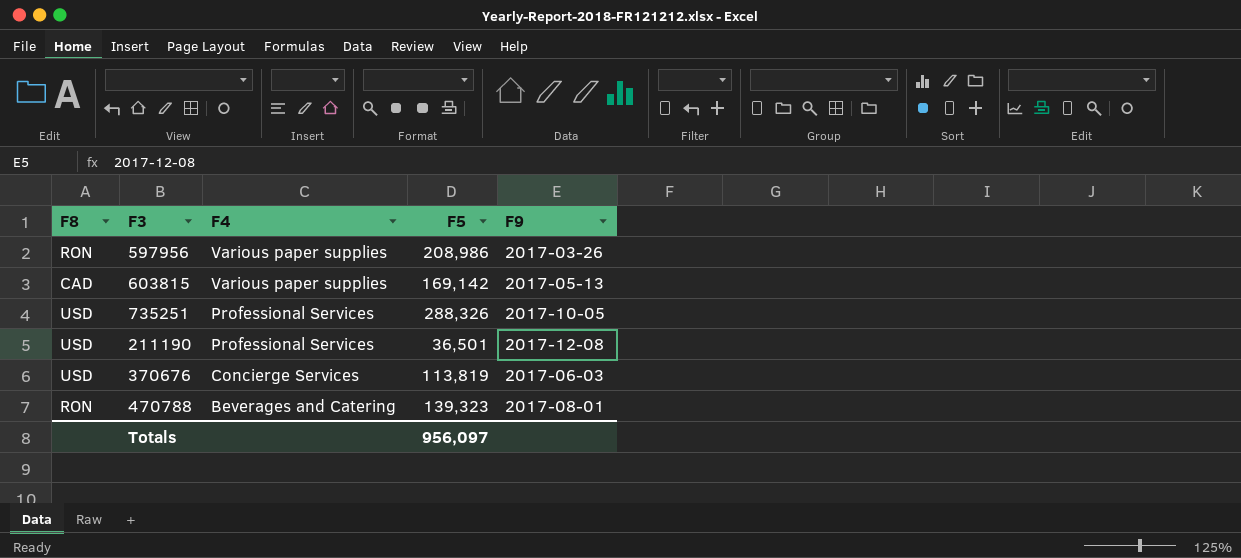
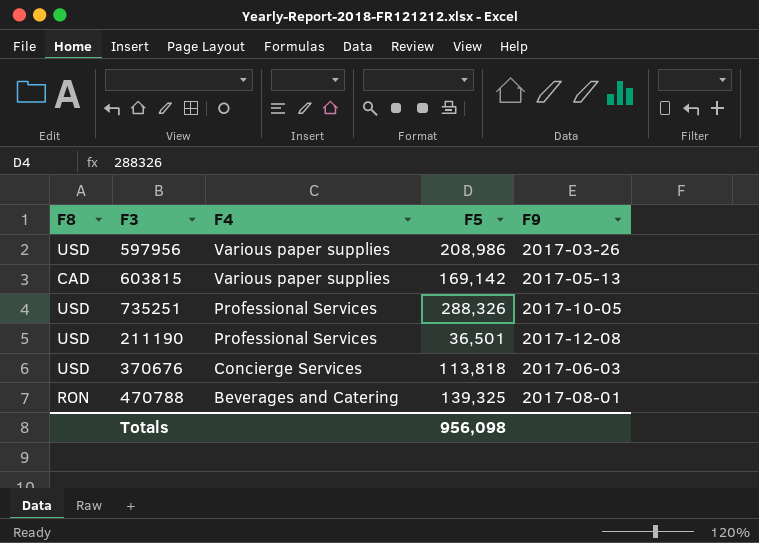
597956 | F8: RON -> USD
370676 | F5: 113,819 -> 113,818
470788 | F5: 139,323 -> 139,325
Totals | F5: 956,097 -> 956,098

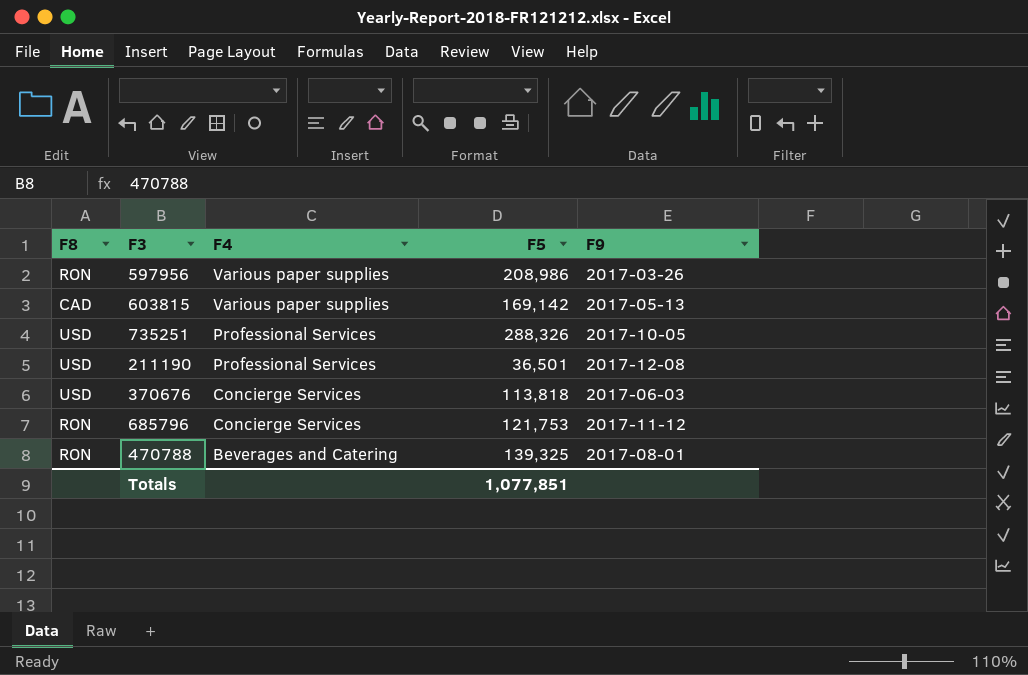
597956 | F8: USD -> RON
row 685796: none -> RON | Concierge Services | 121,753 | 2017-11-12
Totals | F5: 956,098 -> 1,077,851

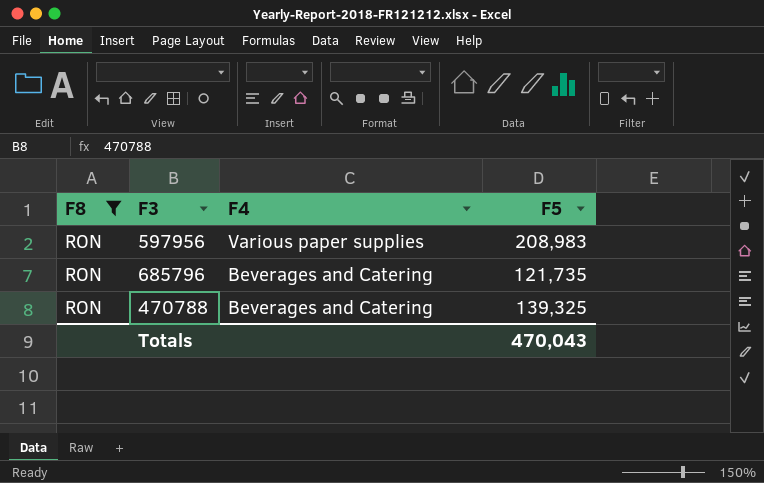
filter: none -> F8 = RON
column F9 | position: 5 -> none
597956 | F5: 208,986 -> 208,983
685796 | F4: Concierge Services -> Beverages and Catering
685796 | F5: 121,753 -> 121,735
Totals | F5: 1,077,851 -> 470,043

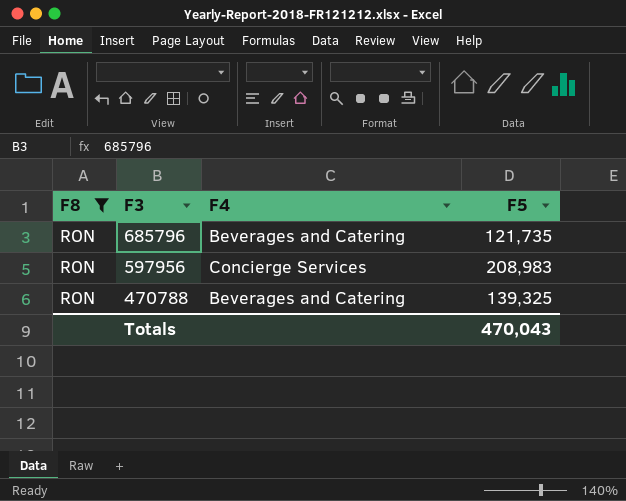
row order: F4 descending -> F3 descending
597956 | F4: Various paper supplies -> Concierge Services

